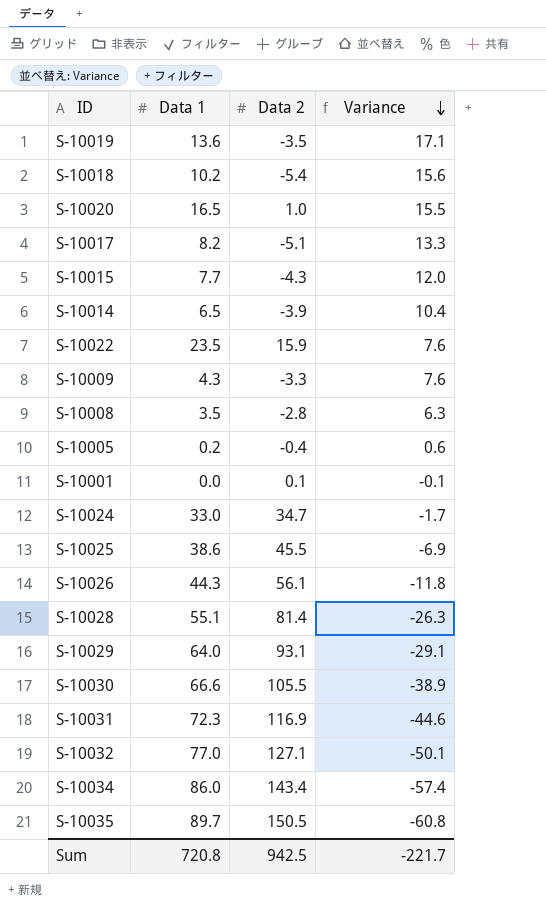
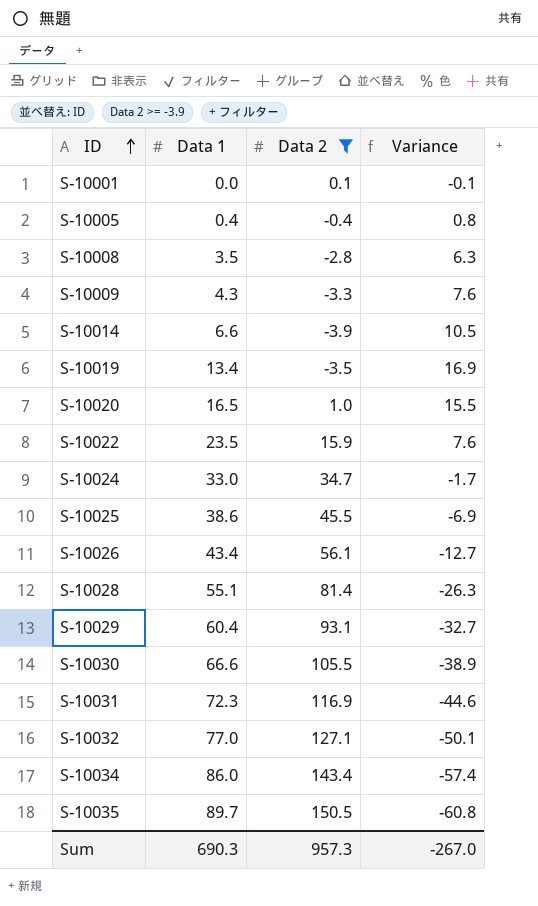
filter: none -> Data 2 >= -3.9
row order: Variance descending -> ID ascending
S-10005 | Data 1: 0.2 -> 0.4
S-10005 | Variance: 0.6 -> 0.8
S-10014 | Data 1: 6.5 -> 6.6
S-10014 | Variance: 10.4 -> 10.5
S-10019 | Data 1: 13.6 -> 13.4
S-10019 | Variance: 17.1 -> 16.9
S-10026 | Data 1: 44.3 -> 43.4
S-10026 | Variance: -11.8 -> -12.7
S-10029 | Data 1: 64.0 -> 60.4
S-10029 | Variance: -29.1 -> -32.7
Sum | Data 1: 720.8 -> 690.3
Sum | Data 2: 942.5 -> 957.3
Sum | Variance: -221.7 -> -267.0

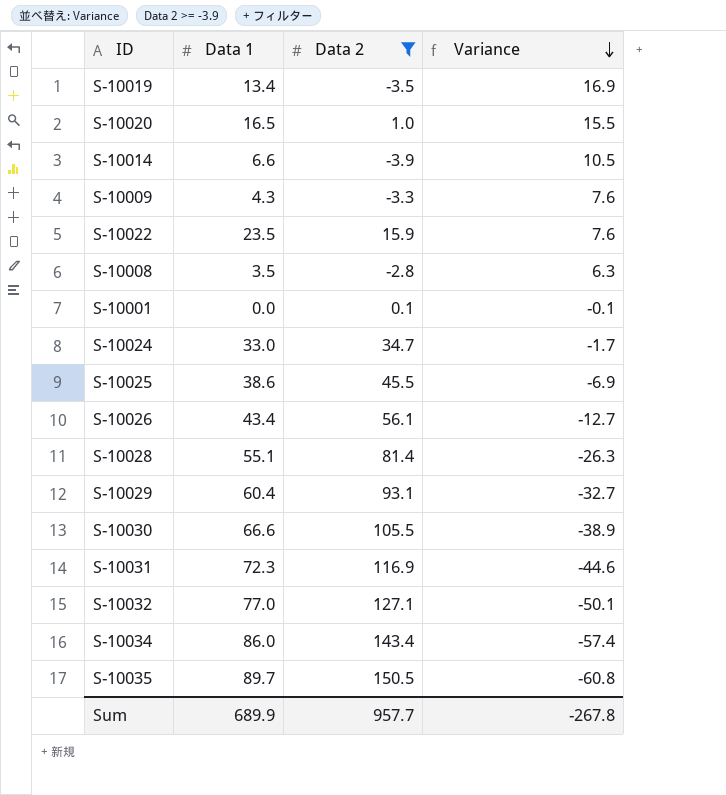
row order: ID ascending -> Variance descending
row S-10005: 0.4 | -0.4 | 0.8 -> none
Sum | Data 1: 690.3 -> 689.9
Sum | Data 2: 957.3 -> 957.7
Sum | Variance: -267.0 -> -267.8

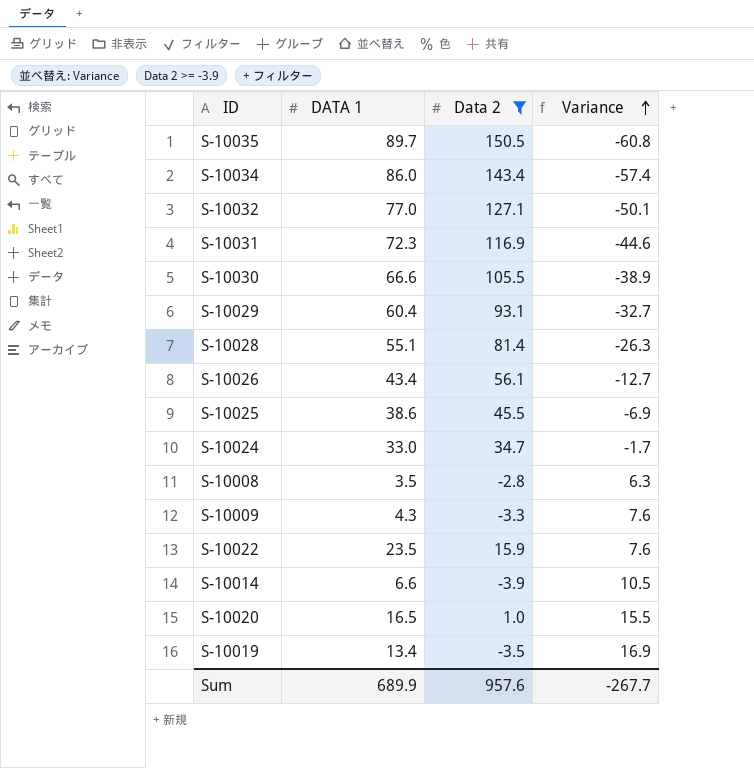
row order: Variance descending -> Variance ascending
column name: Data 1 -> DATA 1
row S-10001: 0.0 | 0.1 | -0.1 -> none
Sum | Data 2: 957.7 -> 957.6
Sum | Variance: -267.8 -> -267.7

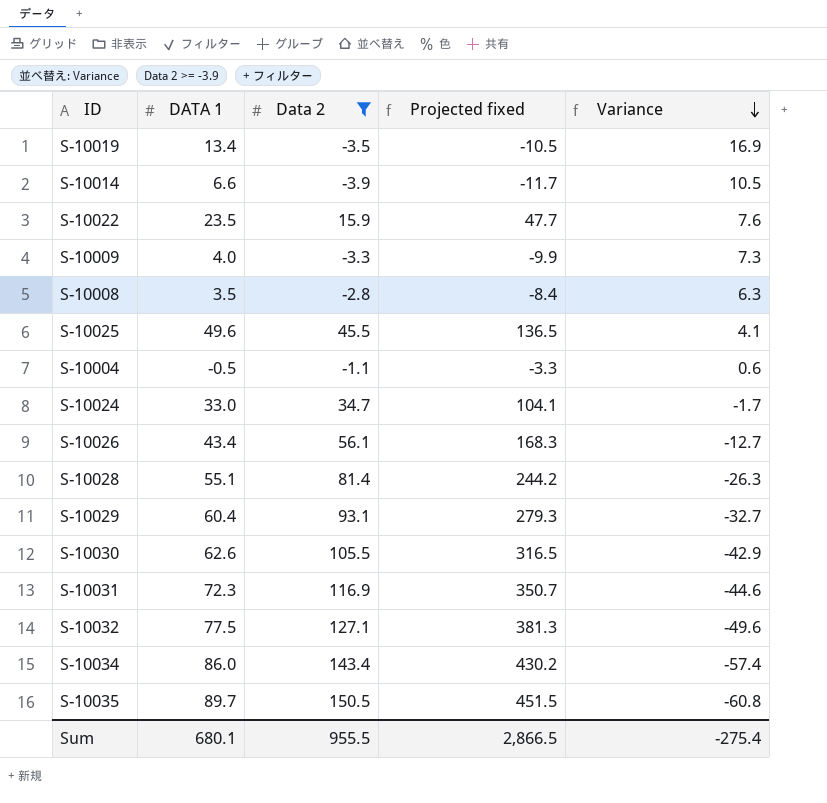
row order: Variance ascending -> Variance descending
column Projected fixed | formula: none -> [Data 2] * 3
row S-10020: 16.5 | 1.0 | 15.5 -> none
S-10009 | DATA 1: 4.3 -> 4.0
S-10009 | Variance: 7.6 -> 7.3
S-10025 | DATA 1: 38.6 -> 49.6
S-10025 | Variance: -6.9 -> 4.1
row S-10004: none -> -0.5 | -1.1 | -3.3 | 0.6
S-10030 | DATA 1: 66.6 -> 62.6
S-10030 | Variance: -38.9 -> -42.9
S-10032 | DATA 1: 77.0 -> 77.5
S-10032 | Variance: -50.1 -> -49.6
Sum | DATA 1: 689.9 -> 680.1
Sum | Data 2: 957.6 -> 955.5
Sum | Variance: -267.7 -> -275.4

